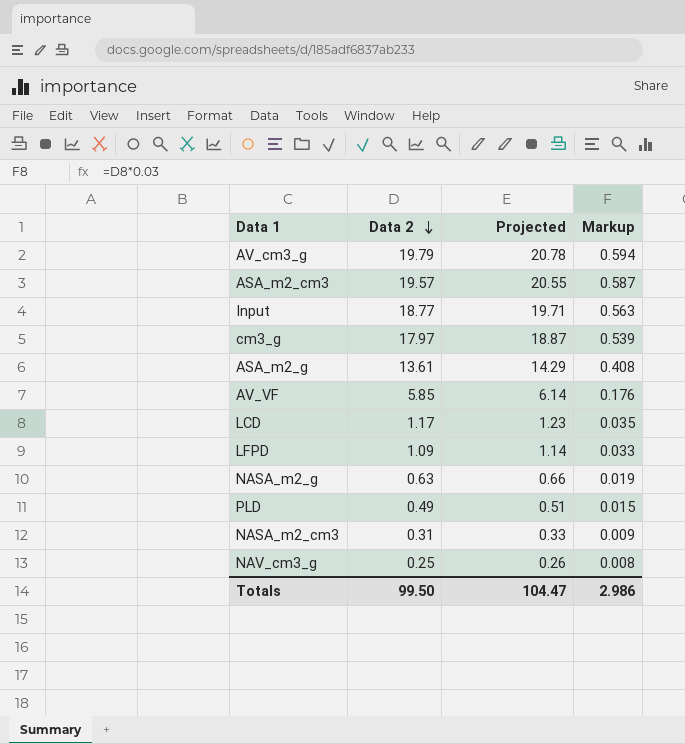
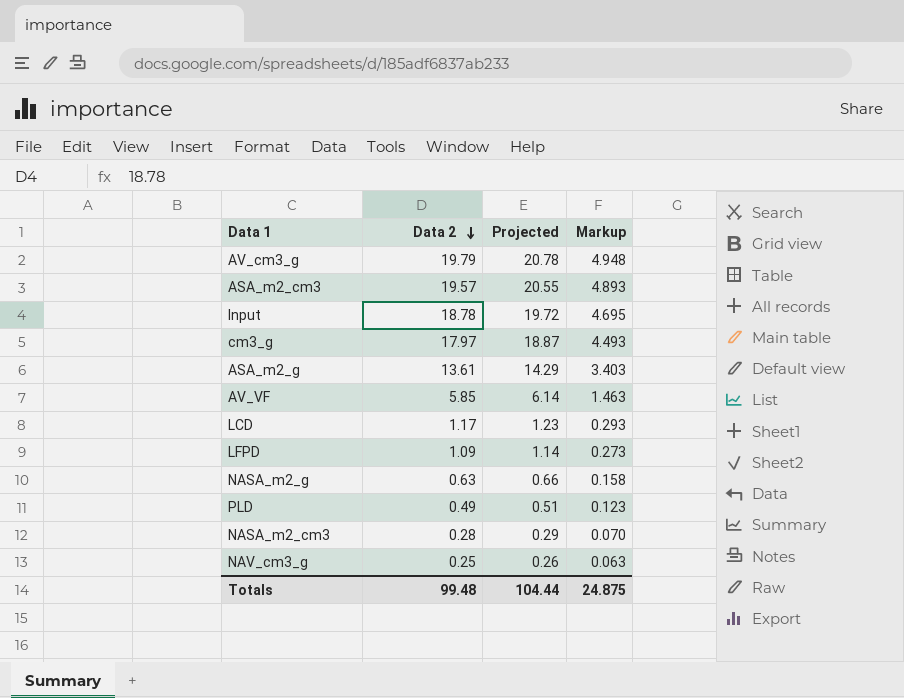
column Markup | formula: [Data 2] * 0.03 -> [Data 2] * 0.25
Input | Data 2: 18.77 -> 18.78
Input | Projected: 19.71 -> 19.72
NASA_m2_cm3 | Data 2: 0.31 -> 0.28
NASA_m2_cm3 | Projected: 0.33 -> 0.29
Totals | Data 2: 99.50 -> 99.48
Totals | Projected: 104.47 -> 104.44
Totals | Markup: 2.986 -> 24.875

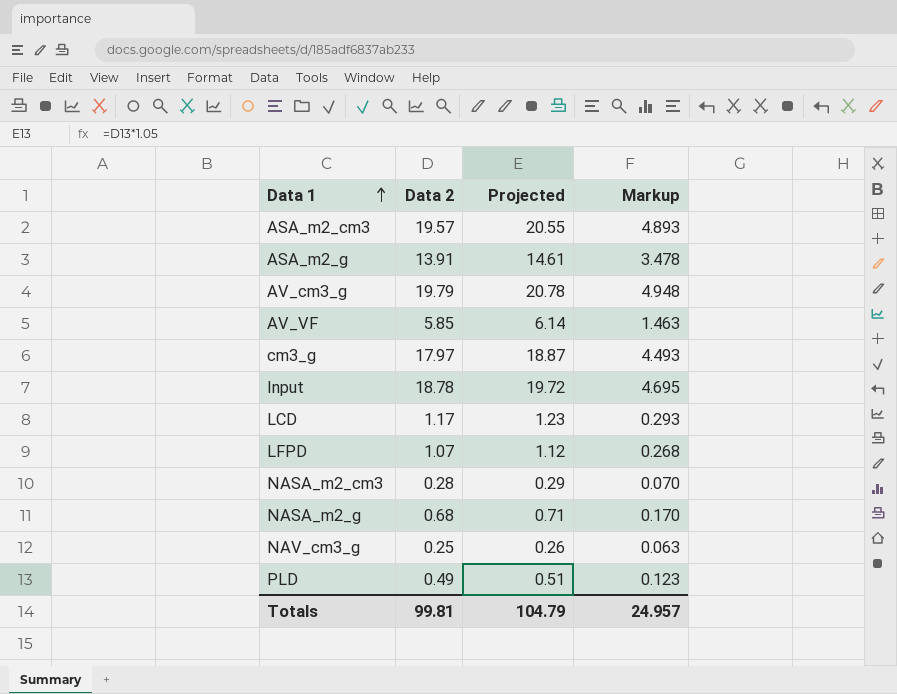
row order: Data 2 descending -> Data 1 ascending
ASA_m2_g | Data 2: 13.61 -> 13.91
ASA_m2_g | Projected: 14.29 -> 14.61
ASA_m2_g | Markup: 3.403 -> 3.478
LFPD | Data 2: 1.09 -> 1.07
LFPD | Projected: 1.14 -> 1.12
LFPD | Markup: 0.273 -> 0.268
NASA_m2_g | Data 2: 0.63 -> 0.68
NASA_m2_g | Projected: 0.66 -> 0.71
NASA_m2_g | Markup: 0.158 -> 0.170
Totals | Data 2: 99.48 -> 99.81
Totals | Projected: 104.44 -> 104.79
Totals | Markup: 24.875 -> 24.957

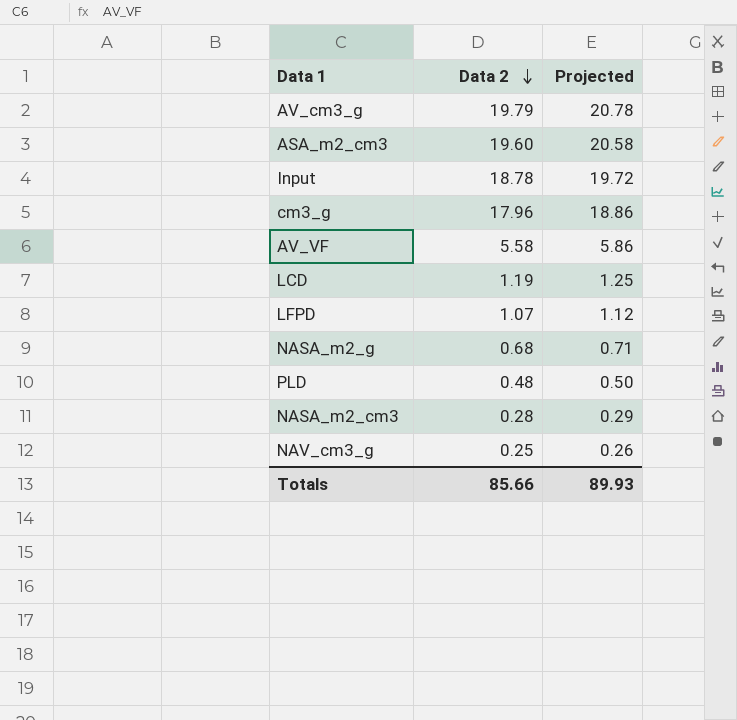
row order: Data 1 ascending -> Data 2 descending
column Markup | formula: [Data 2] * 0.25 -> none
row ASA_m2_g: 13.91 | 14.61 | 3.478 -> none
ASA_m2_cm3 | Data 2: 19.57 -> 19.60
ASA_m2_cm3 | Projected: 20.55 -> 20.58
cm3_g | Data 2: 17.97 -> 17.96
cm3_g | Projected: 18.87 -> 18.86
AV_VF | Data 2: 5.85 -> 5.58
AV_VF | Projected: 6.14 -> 5.86
LCD | Data 2: 1.17 -> 1.19
LCD | Projected: 1.23 -> 1.25
PLD | Data 2: 0.49 -> 0.48
PLD | Projected: 0.51 -> 0.50
Totals | Data 2: 99.81 -> 85.66
Totals | Projected: 104.79 -> 89.93

